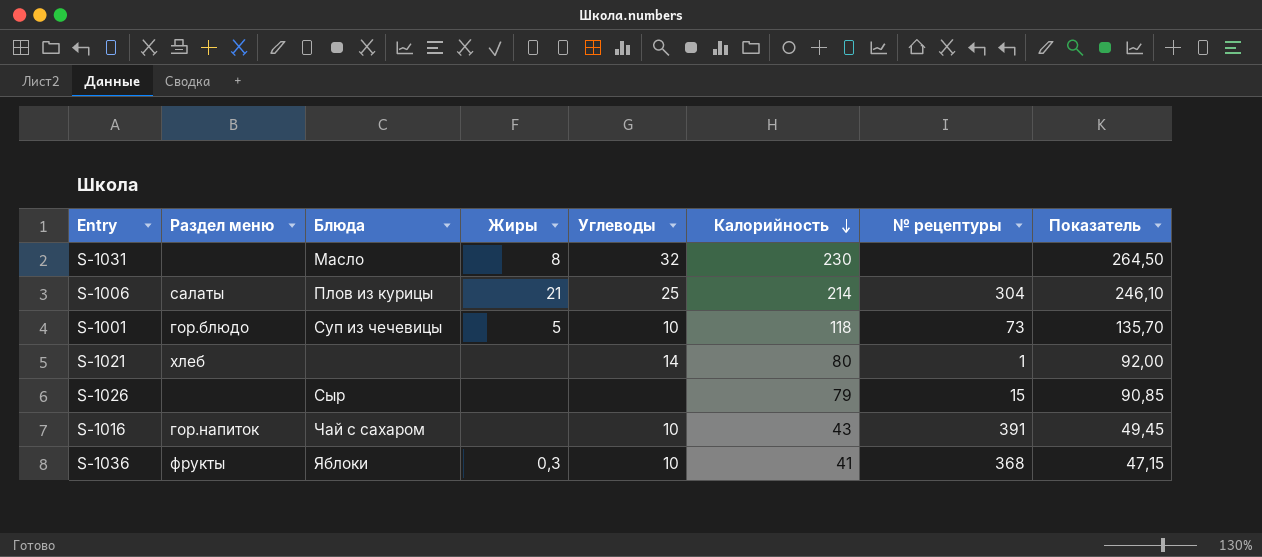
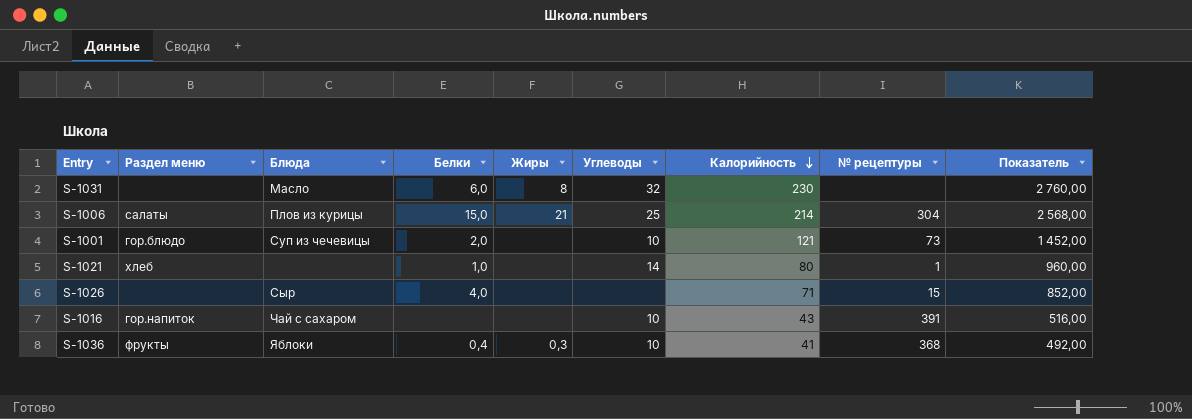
column Белки | position: none -> 4
column Показатель | formula: [Калорийность] * 1,15 -> [Калорийность] * 12
S-1001 | Жиры: 5 -> none
S-1001 | Калорийность: 118 -> 121
S-1026 | Калорийность: 79 -> 71

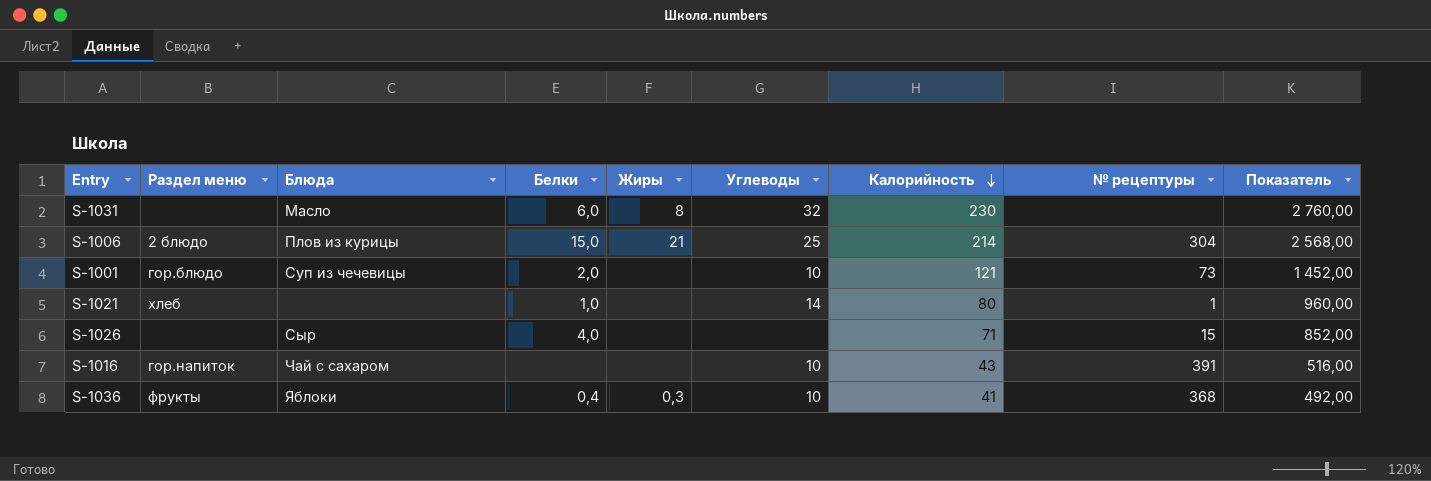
S-1006 | Раздел меню: салаты -> 2 блюдо

